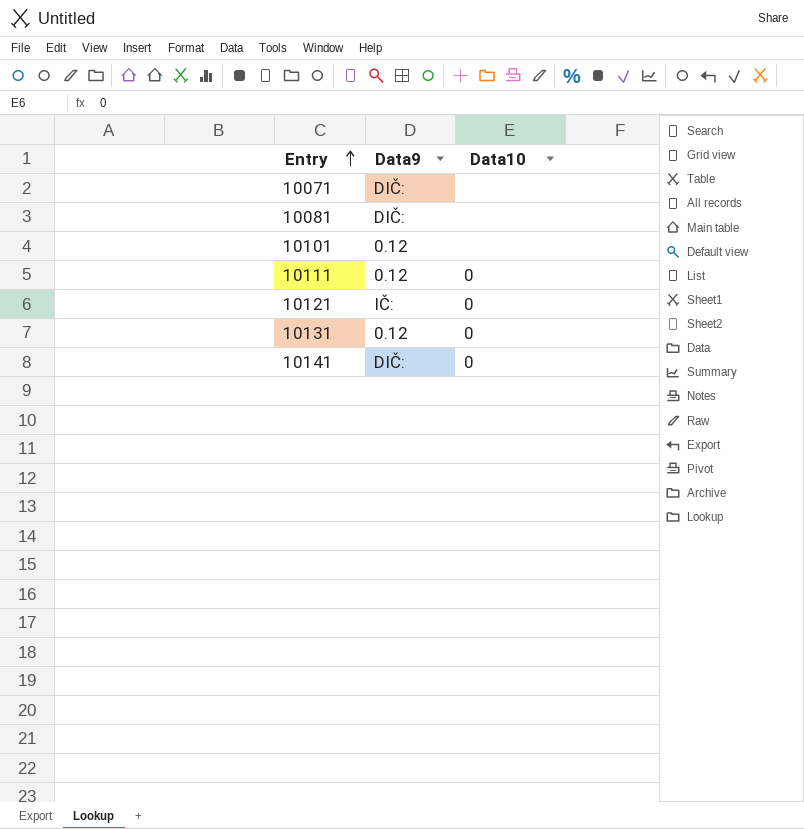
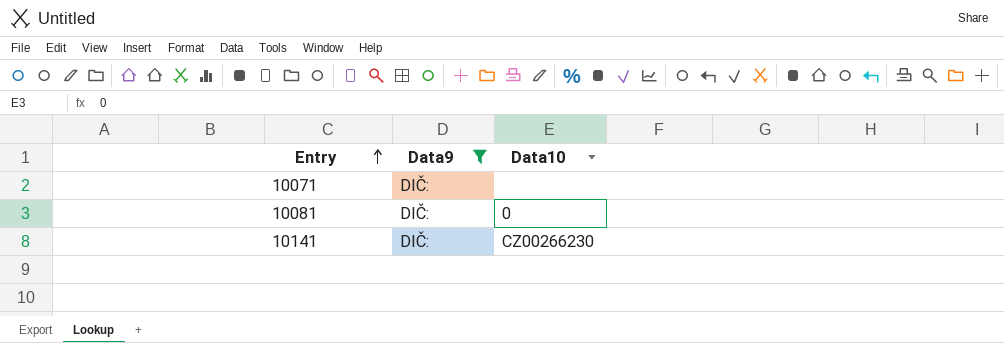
filter: none -> Data9 = DIČ:
10081 | Data10: none -> 0
10141 | Data10: 0 -> CZ00266230

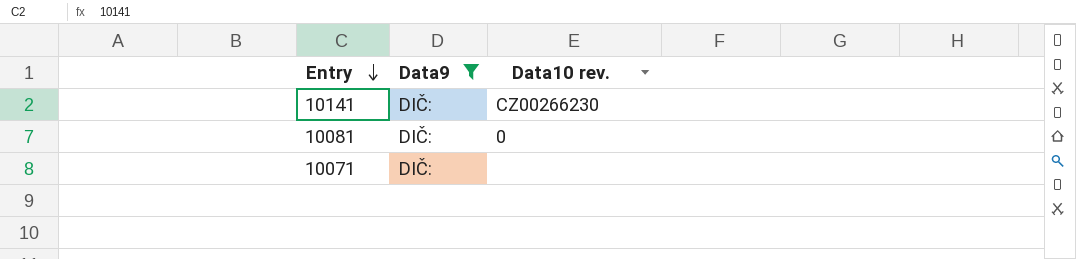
row order: Entry ascending -> Entry descending
column name: Data10 -> Data10 rev.

